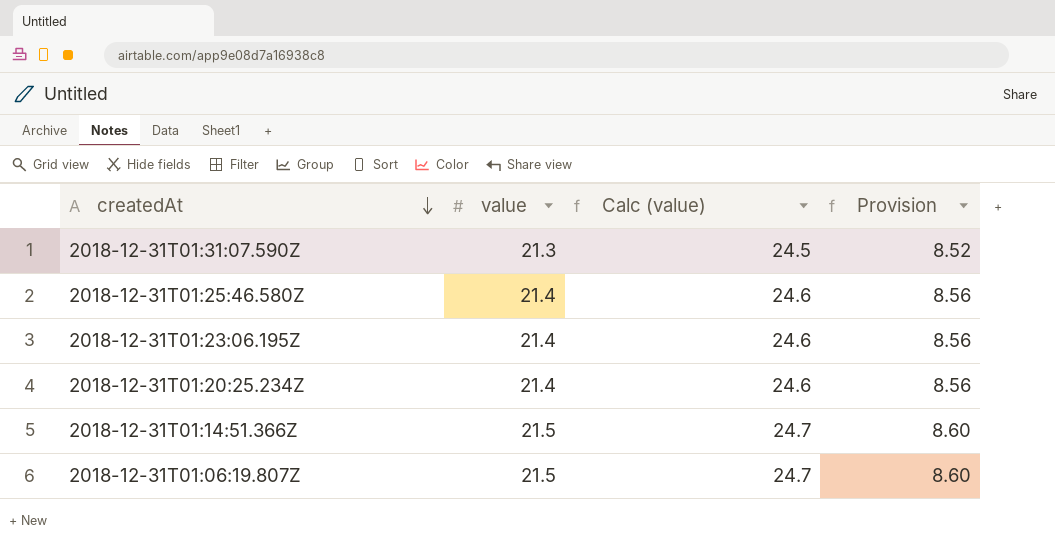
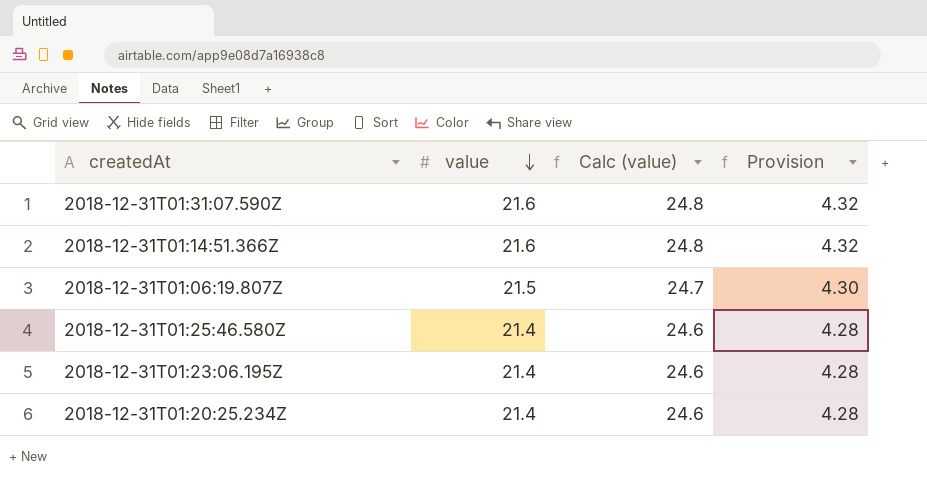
row order: createdAt descending -> value descending
column Provision | formula: [value] * 0.4 -> [value] * 0.2
2018-12-31T01:31:07.590Z | value: 21.3 -> 21.6
2018-12-31T01:31:07.590Z | Calc (value): 24.5 -> 24.8
2018-12-31T01:14:51.366Z | value: 21.5 -> 21.6
2018-12-31T01:14:51.366Z | Calc (value): 24.7 -> 24.8

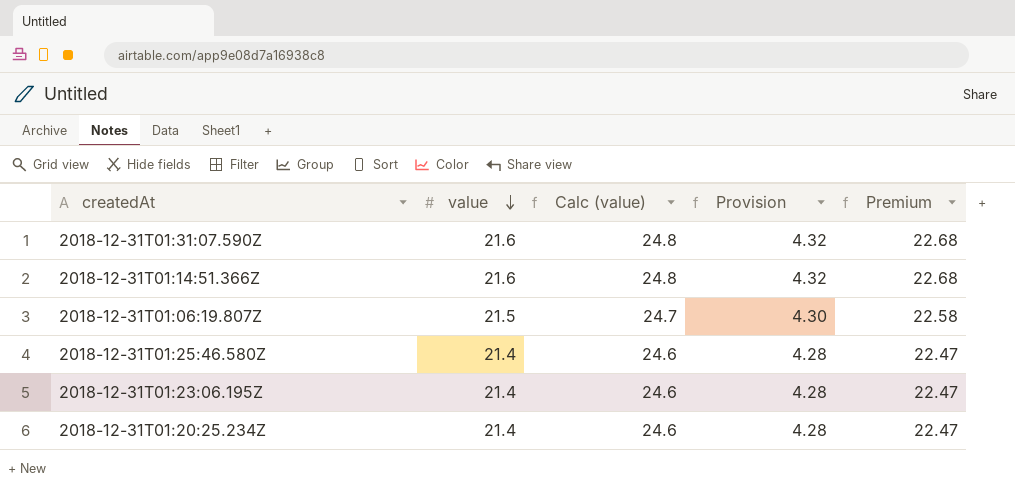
column Premium | formula: none -> [value] * 1.05

